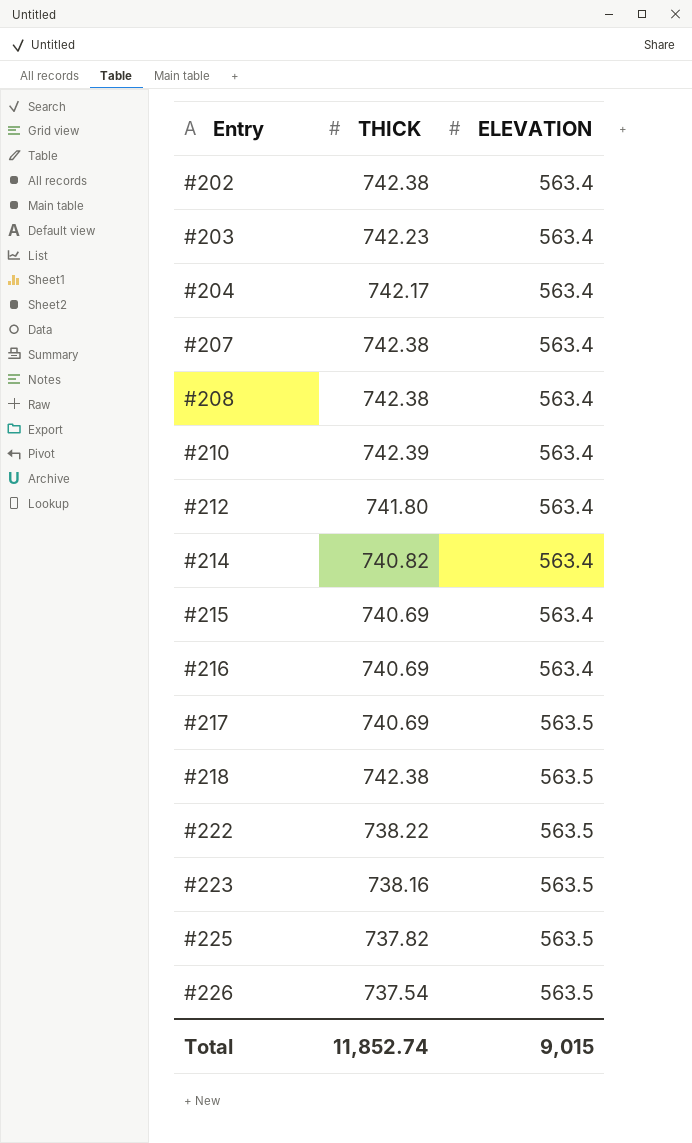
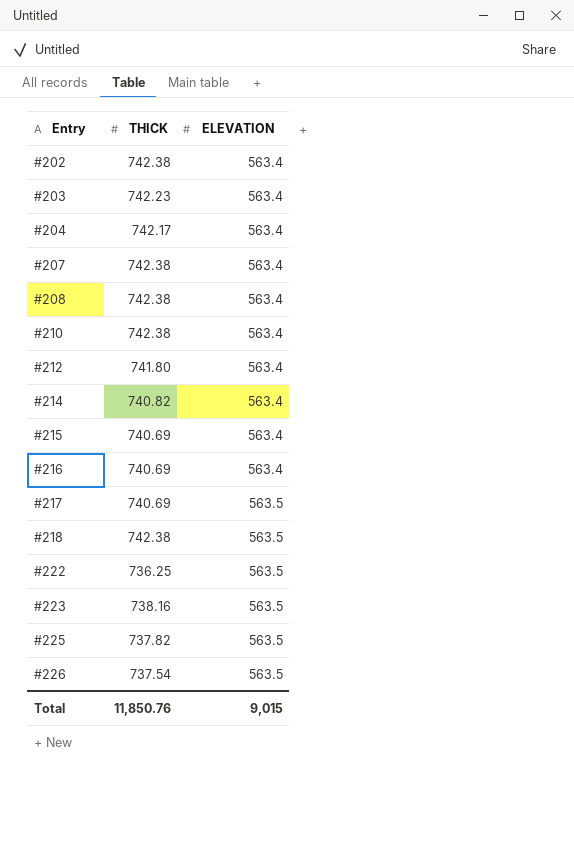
#210 | THICK: 742.39 -> 742.38
#222 | THICK: 738.22 -> 736.25
Total | THICK: 11,852.74 -> 11,850.76

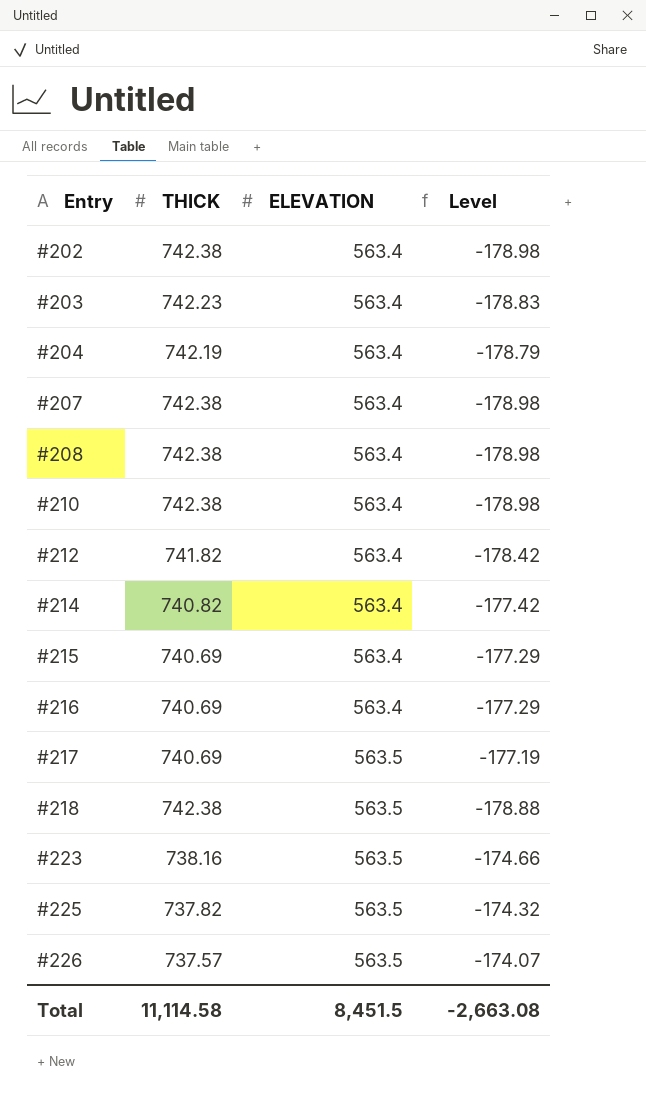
column Level | formula: none -> [ELEVATION] - [THICK]
row #222: 736.25 | 563.5 -> none
#204 | THICK: 742.17 -> 742.19
#212 | THICK: 741.80 -> 741.82
#226 | THICK: 737.54 -> 737.57
Total | THICK: 11,850.76 -> 11,114.58
Total | ELEVATION: 9,015 -> 8,451.5

